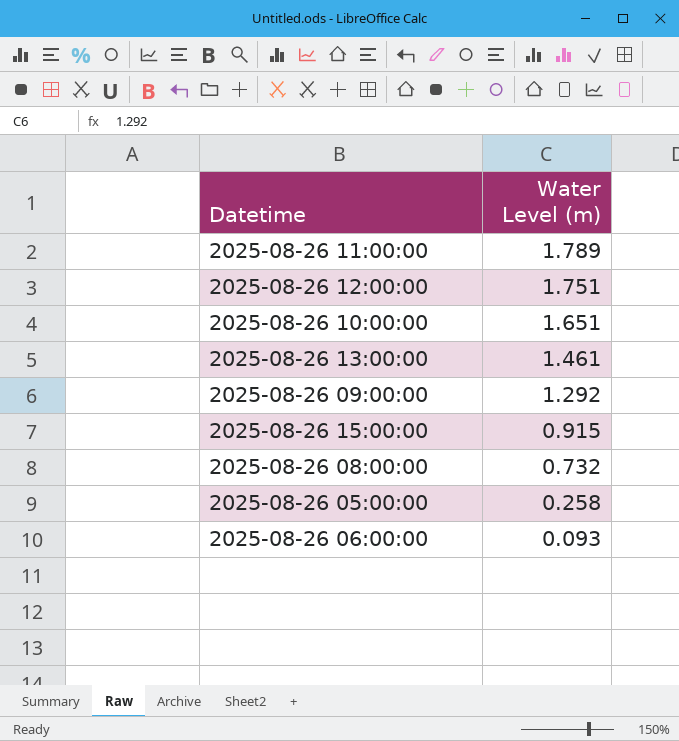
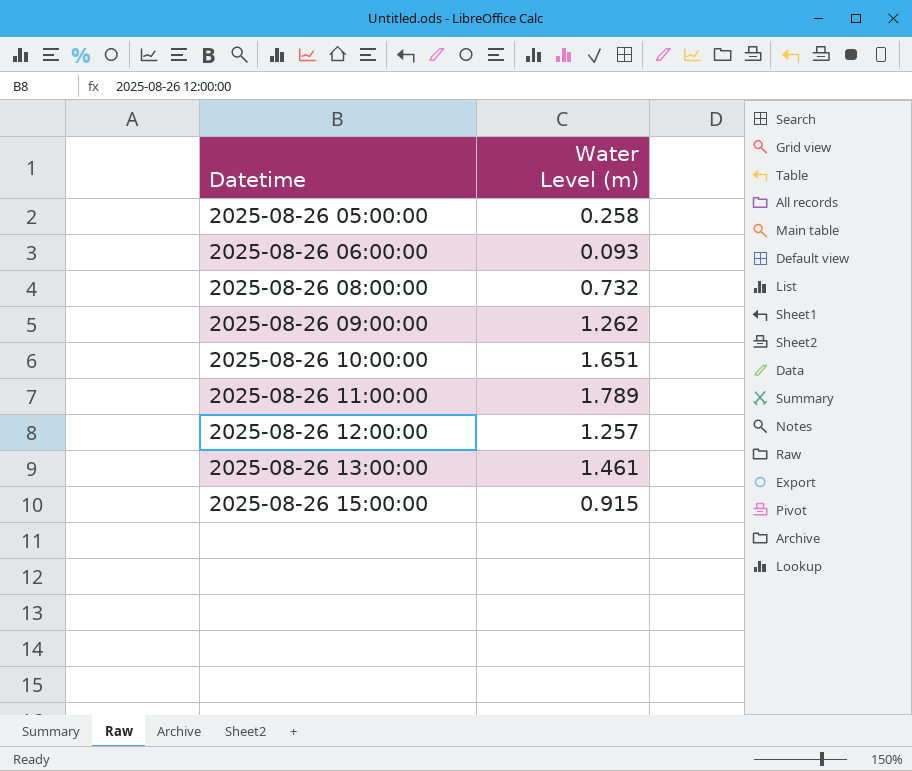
row order: Water Level (m) descending -> Datetime ascending
2025-08-26 09:00:00 | Water Level (m): 1.292 -> 1.262
2025-08-26 12:00:00 | Water Level (m): 1.751 -> 1.257

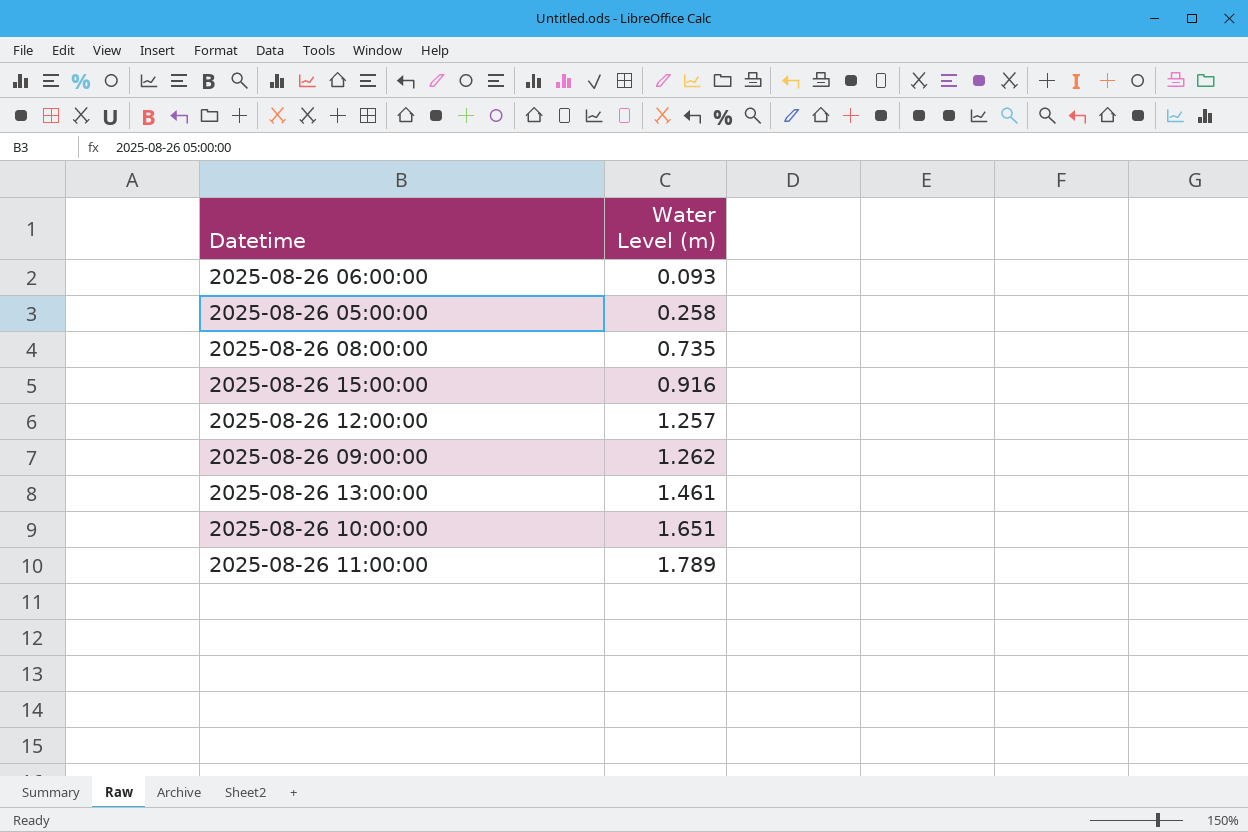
row order: Datetime ascending -> Water Level (m) ascending
2025-08-26 08:00:00 | Water Level (m): 0.732 -> 0.735
2025-08-26 15:00:00 | Water Level (m): 0.915 -> 0.916

